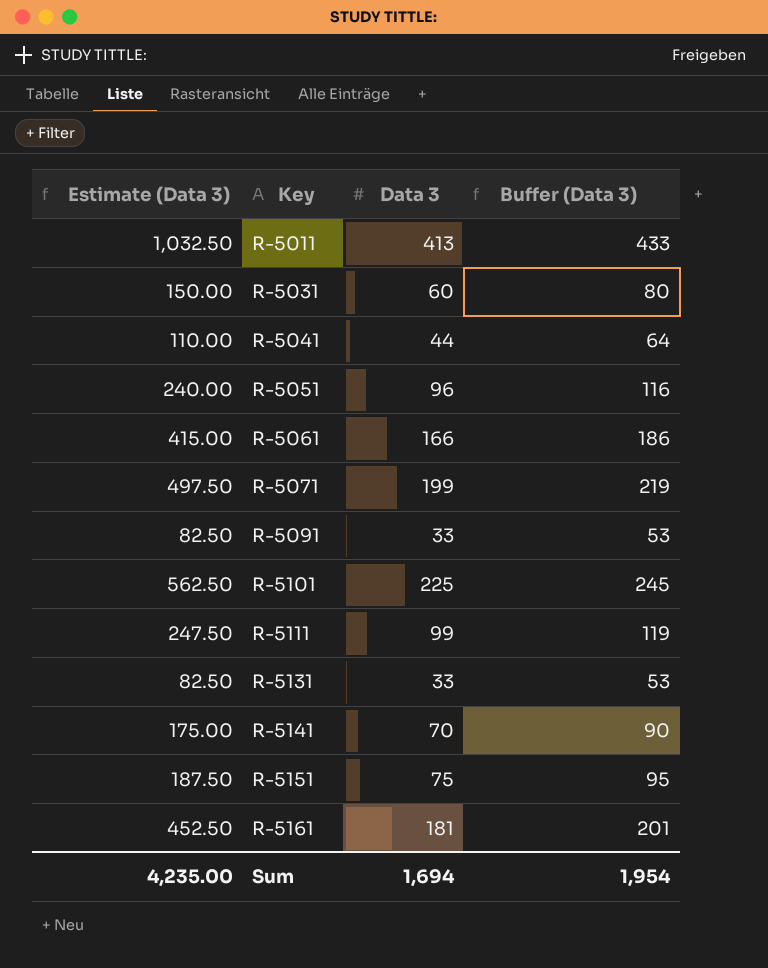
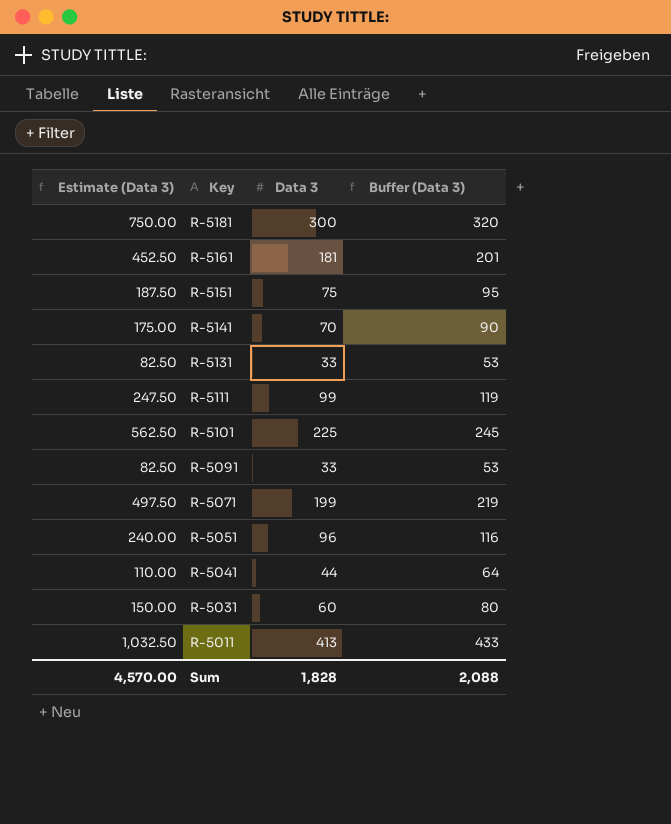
row order: Key ascending -> Key descending
row R-5061: 415.00 | 166 | 186 -> none
row R-5181: none -> 750.00 | 300 | 320
Sum | Estimate (Data 3): 4,235.00 -> 4,570.00
Sum | Data 3: 1,694 -> 1,828
Sum | Buffer (Data 3): 1,954 -> 2,088

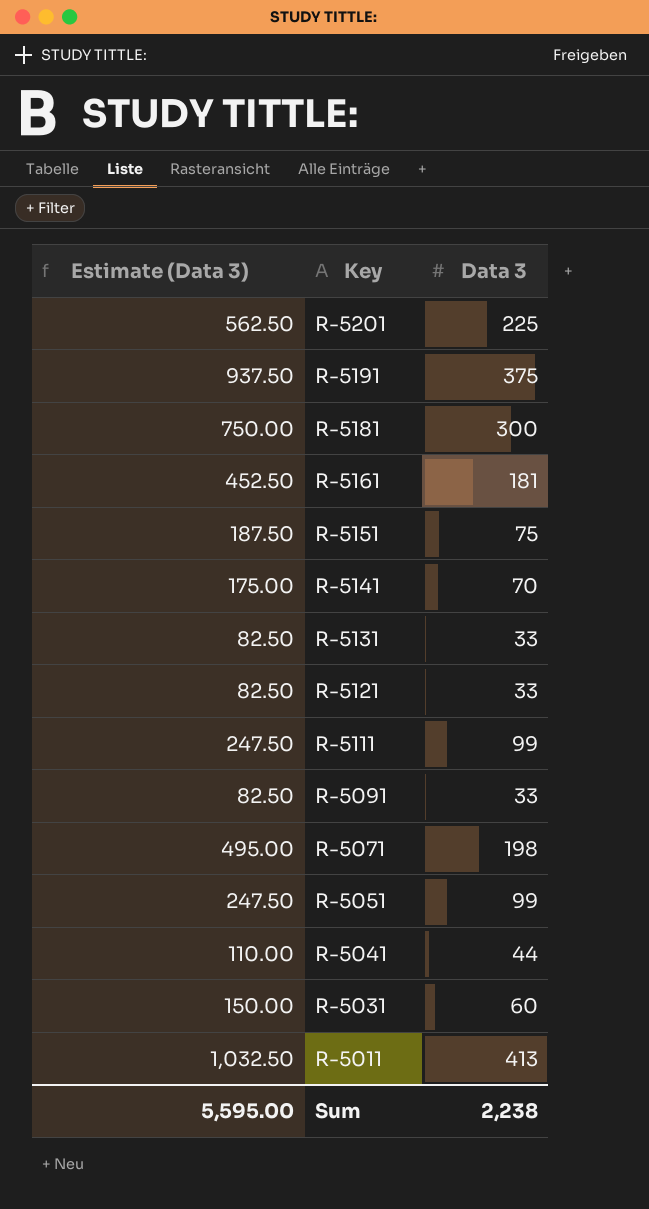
column Buffer (Data 3) | formula: [Data 3] + 20 -> none
row R-5101: 562.50 | 225 | 245 -> none
row R-5201: none -> 562.50 | 225
row R-5191: none -> 937.50 | 375
row R-5121: none -> 82.50 | 33
R-5071 | Estimate (Data 3): 497.50 -> 495.00
R-5071 | Data 3: 199 -> 198
R-5051 | Estimate (Data 3): 240.00 -> 247.50
R-5051 | Data 3: 96 -> 99
Sum | Estimate (Data 3): 4,570.00 -> 5,595.00
Sum | Data 3: 1,828 -> 2,238

